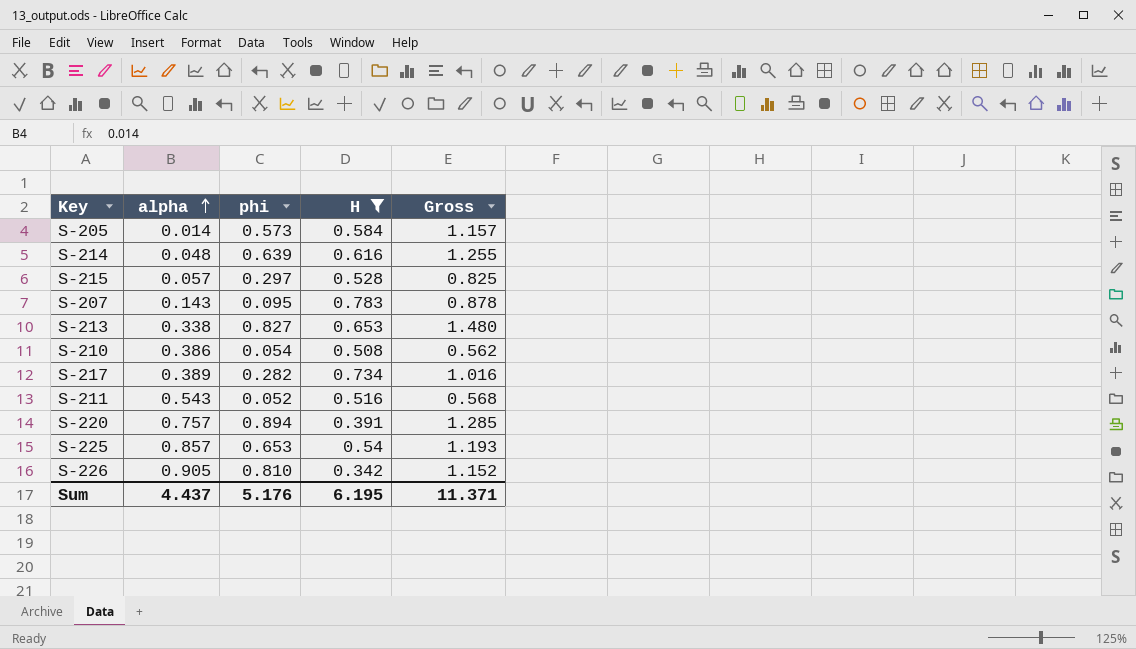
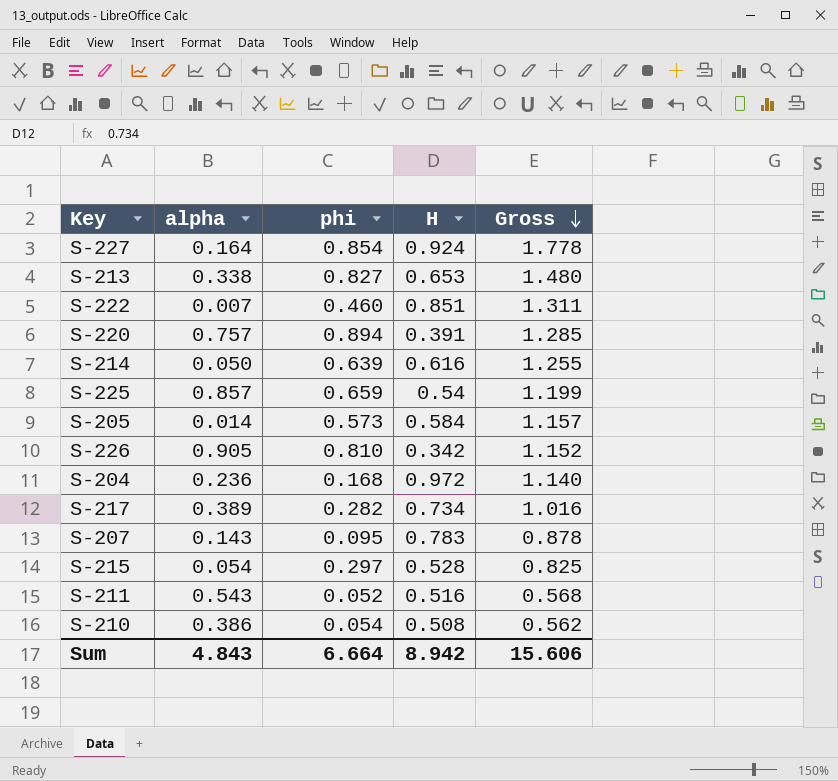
filter: H <= 0.783 -> none
row order: alpha ascending -> Gross descending
S-214 | alpha: 0.048 -> 0.050
S-225 | phi: 0.653 -> 0.659
S-225 | Gross: 1.193 -> 1.199
S-215 | alpha: 0.057 -> 0.054
Sum | alpha: 4.437 -> 4.843
Sum | phi: 5.176 -> 6.664
Sum | H: 6.195 -> 8.942
Sum | Gross: 11.371 -> 15.606

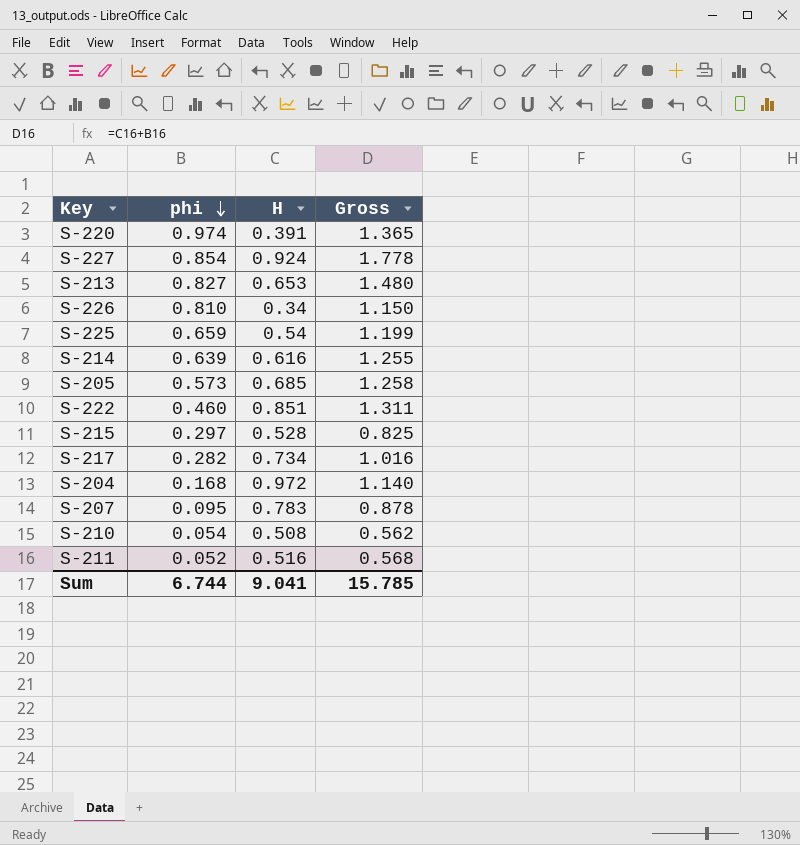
row order: Gross descending -> phi descending
column alpha | position: 2 -> none
S-220 | phi: 0.894 -> 0.974
S-220 | Gross: 1.285 -> 1.365
S-226 | H: 0.342 -> 0.34
S-226 | Gross: 1.152 -> 1.150
S-205 | H: 0.584 -> 0.685
S-205 | Gross: 1.157 -> 1.258
Sum | phi: 6.664 -> 6.744
Sum | H: 8.942 -> 9.041
Sum | Gross: 15.606 -> 15.785

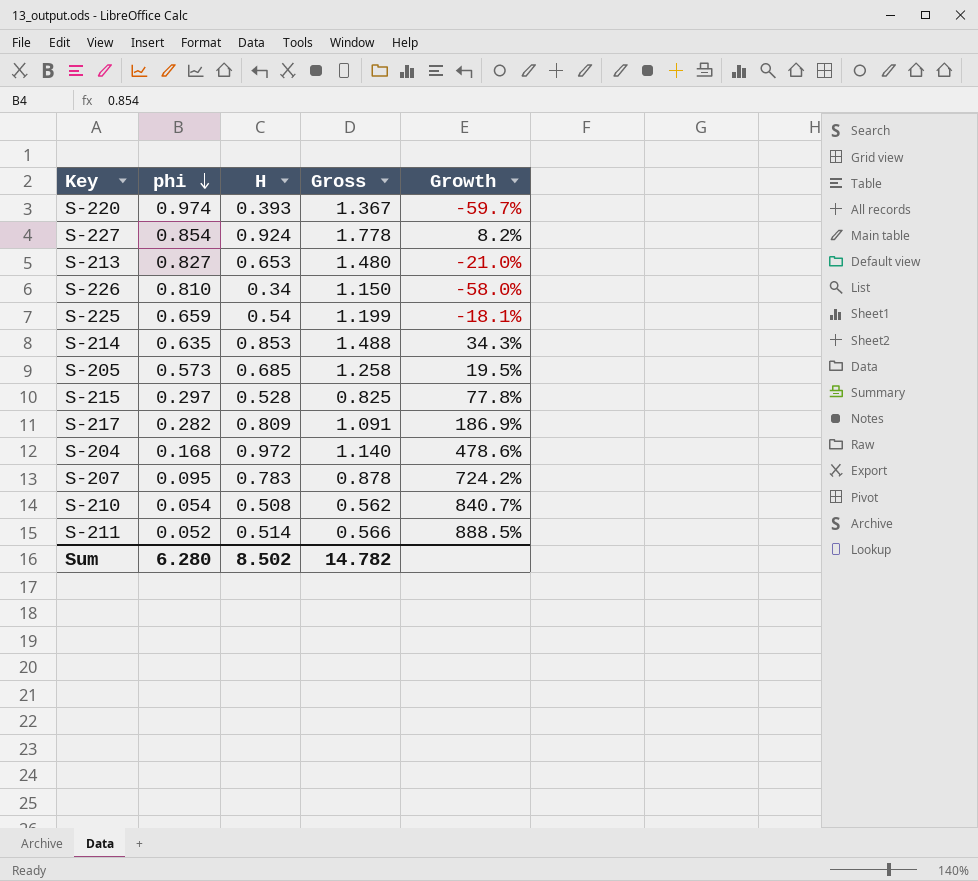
column Growth | formula: none -> ([H] - [phi]) / [phi]
row S-222: 0.460 | 0.851 | 1.311 -> none
S-220 | H: 0.391 -> 0.393
S-220 | Gross: 1.365 -> 1.367
S-214 | phi: 0.639 -> 0.635
S-214 | H: 0.616 -> 0.853
S-214 | Gross: 1.255 -> 1.488
S-217 | H: 0.734 -> 0.809
S-217 | Gross: 1.016 -> 1.091
S-211 | H: 0.516 -> 0.514
S-211 | Gross: 0.568 -> 0.566
Sum | phi: 6.744 -> 6.280
Sum | H: 9.041 -> 8.502
Sum | Gross: 15.785 -> 14.782

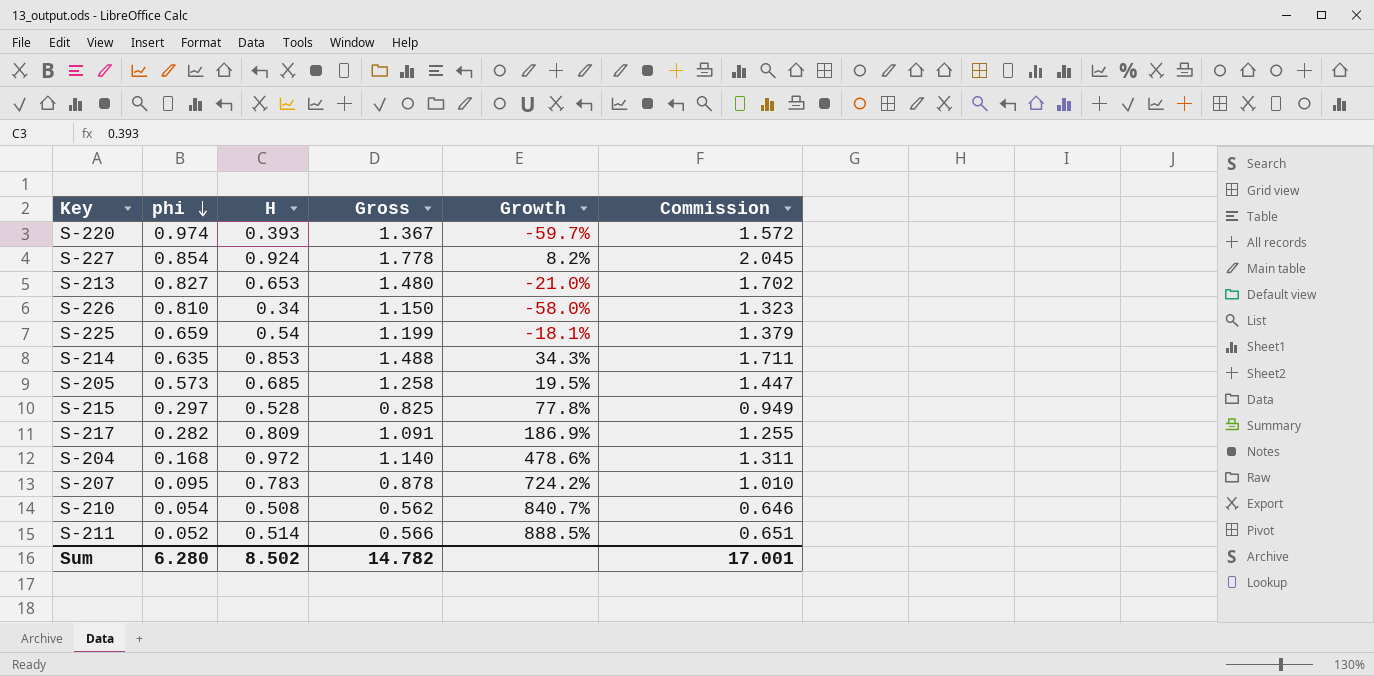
column Commission | formula: none -> [Gross] * 1.15

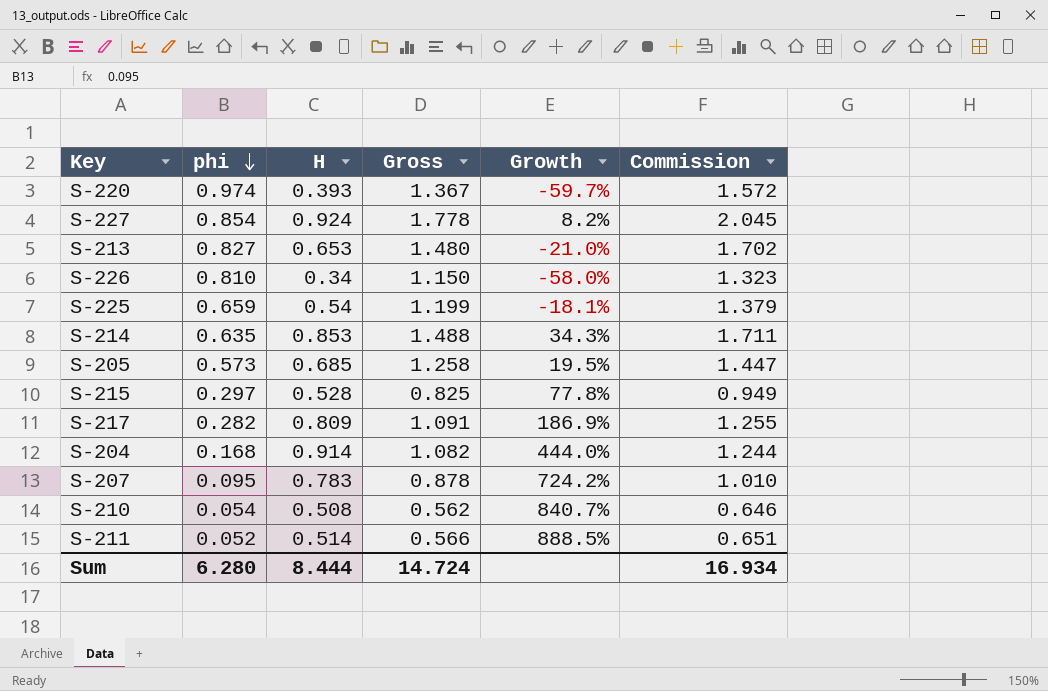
S-204 | H: 0.972 -> 0.914
S-204 | Gross: 1.140 -> 1.082
S-204 | Growth: 478.6% -> 444.0%
S-204 | Commission: 1.311 -> 1.244
Sum | H: 8.502 -> 8.444
Sum | Gross: 14.782 -> 14.724
Sum | Commission: 17.001 -> 16.934

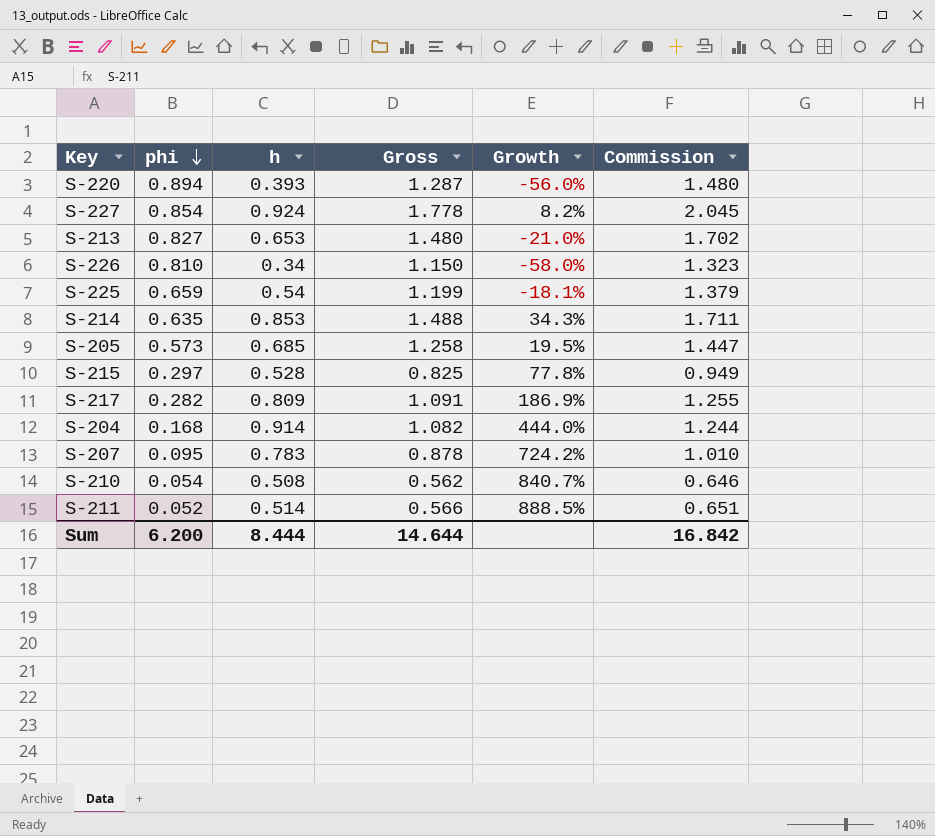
column name: H -> h
S-220 | phi: 0.974 -> 0.894
S-220 | Gross: 1.367 -> 1.287
S-220 | Growth: -59.7% -> -56.0%
S-220 | Commission: 1.572 -> 1.480
Sum | phi: 6.280 -> 6.200
Sum | Gross: 14.724 -> 14.644
Sum | Commission: 16.934 -> 16.842

